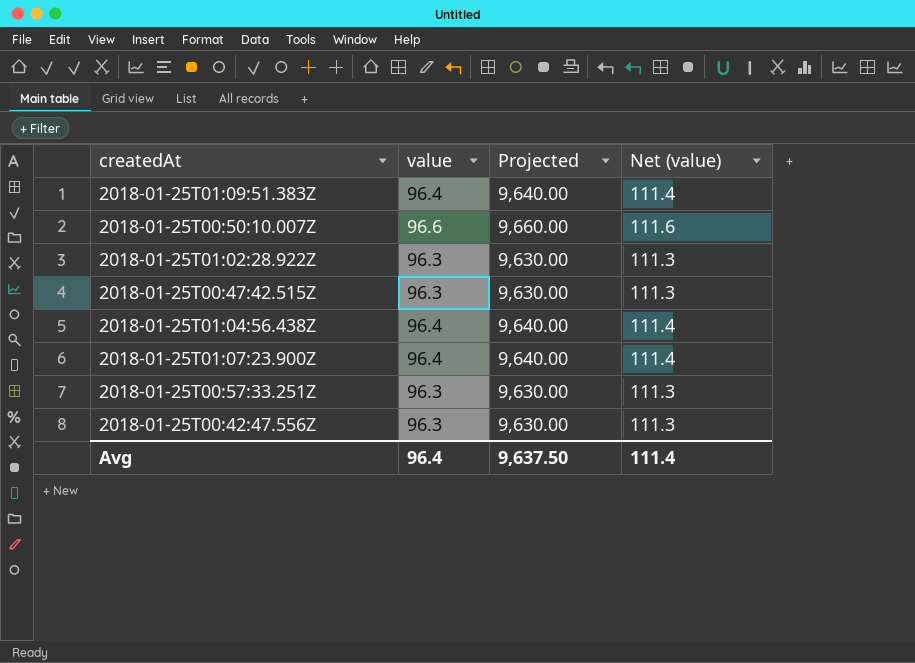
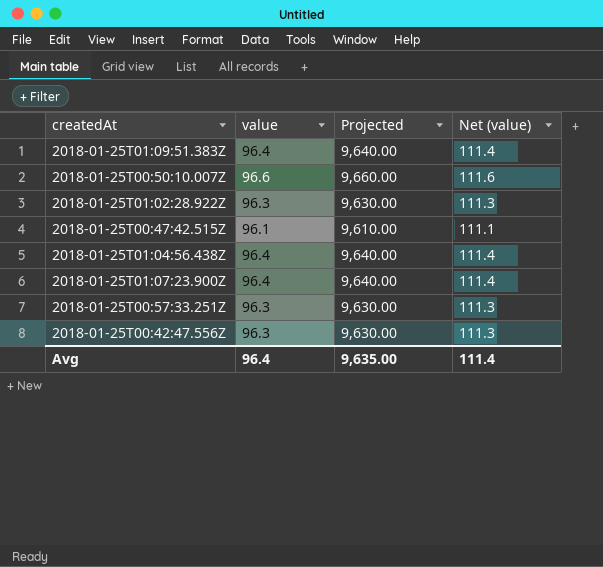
2018-01-25T00:47:42.515Z | value: 96.3 -> 96.1
2018-01-25T00:47:42.515Z | Projected: 9,630.00 -> 9,610.00
2018-01-25T00:47:42.515Z | Net (value): 111.3 -> 111.1
Avg | Projected: 9,637.50 -> 9,635.00

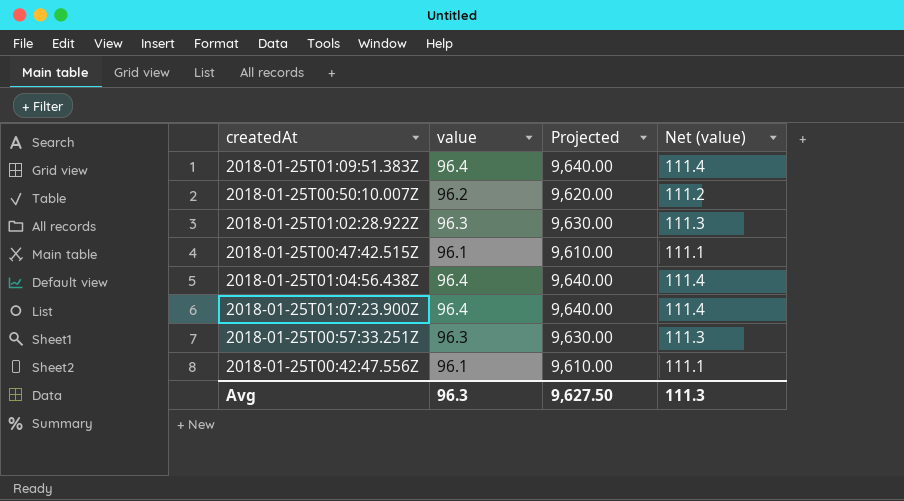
2018-01-25T00:50:10.007Z | value: 96.6 -> 96.2
2018-01-25T00:50:10.007Z | Projected: 9,660.00 -> 9,620.00
2018-01-25T00:50:10.007Z | Net (value): 111.6 -> 111.2
2018-01-25T00:42:47.556Z | value: 96.3 -> 96.1
2018-01-25T00:42:47.556Z | Projected: 9,630.00 -> 9,610.00
2018-01-25T00:42:47.556Z | Net (value): 111.3 -> 111.1
Avg | value: 96.4 -> 96.3
Avg | Projected: 9,635.00 -> 9,627.50
Avg | Net (value): 111.4 -> 111.3

